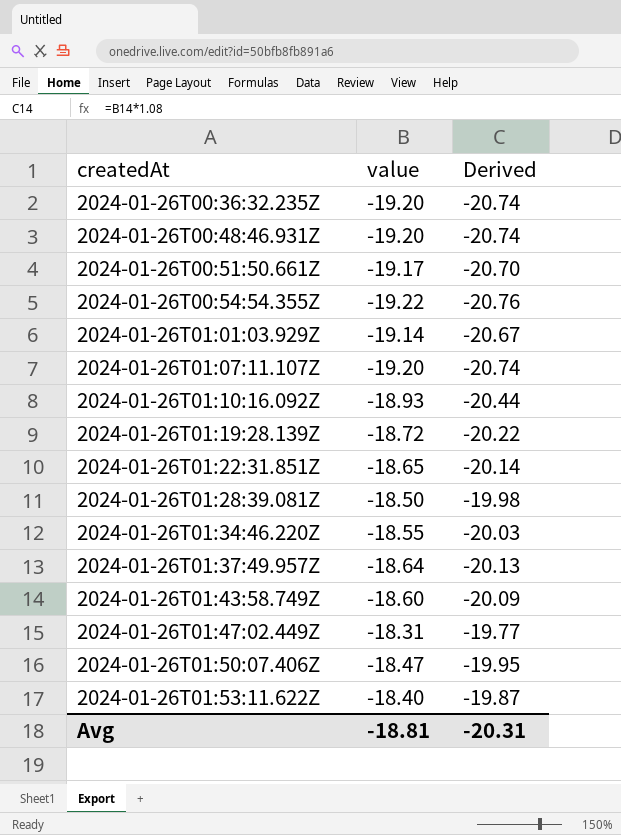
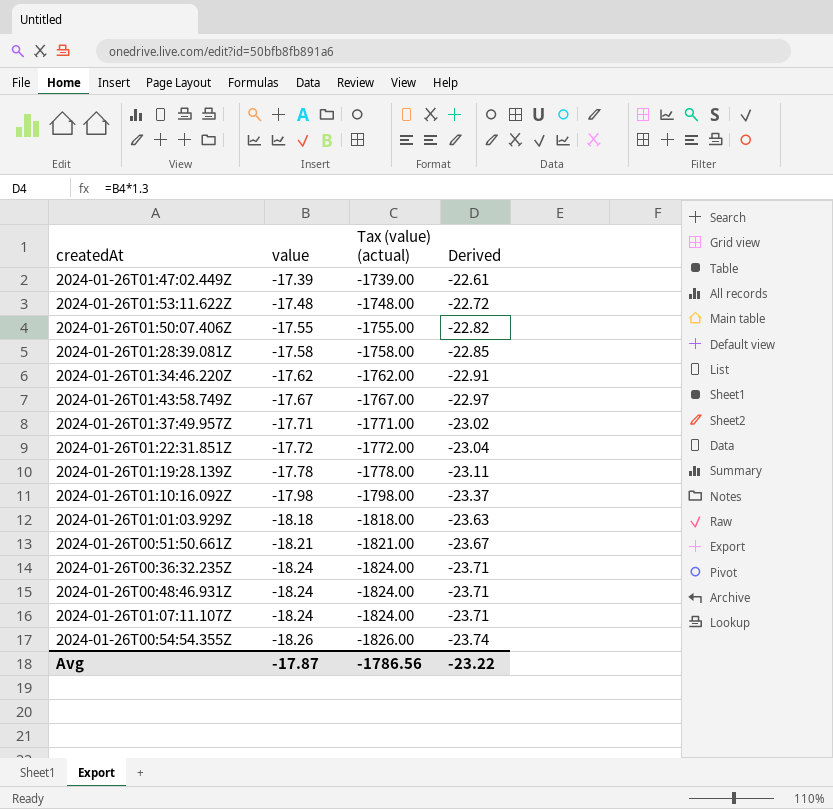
row order: createdAt ascending -> value descending
column Tax (value) (actual) | formula: none -> [value] * 100
column Derived | formula: [value] * 1.08 -> [value] * 1.3
2024-01-26T01:47:02.449Z | value: -18.31 -> -17.39
2024-01-26T01:53:11.622Z | value: -18.40 -> -17.48
2024-01-26T01:50:07.406Z | value: -18.47 -> -17.55
2024-01-26T01:28:39.081Z | value: -18.50 -> -17.58
2024-01-26T01:34:46.220Z | value: -18.55 -> -17.62
2024-01-26T01:43:58.749Z | value: -18.60 -> -17.67
2024-01-26T01:37:49.957Z | value: -18.64 -> -17.71
2024-01-26T01:22:31.851Z | value: -18.65 -> -17.72
2024-01-26T01:19:28.139Z | value: -18.72 -> -17.78
2024-01-26T01:10:16.092Z | value: -18.93 -> -17.98
2024-01-26T01:01:03.929Z | value: -19.14 -> -18.18
2024-01-26T00:51:50.661Z | value: -19.17 -> -18.21
2024-01-26T00:36:32.235Z | value: -19.20 -> -18.24
2024-01-26T00:48:46.931Z | value: -19.20 -> -18.24
2024-01-26T01:07:11.107Z | value: -19.20 -> -18.24
2024-01-26T00:54:54.355Z | value: -19.22 -> -18.26
Avg | value: -18.81 -> -17.87
Avg | Derived: -20.31 -> -23.22

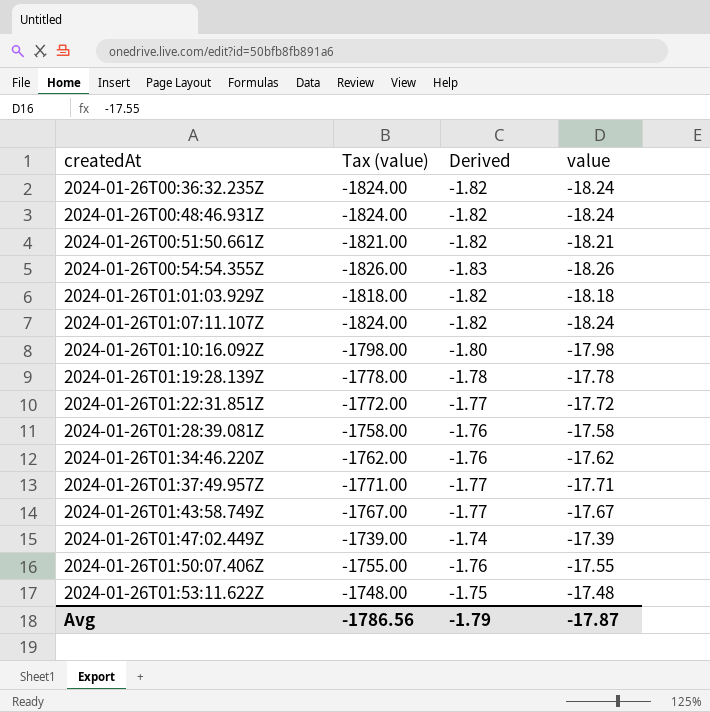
row order: value descending -> createdAt ascending
column name: Tax (value) (actual) -> Tax (value)
column Derived | formula: [value] * 1.3 -> [value] * 0.1
column value | position: 2 -> 4
Avg | Derived: -23.22 -> -1.79

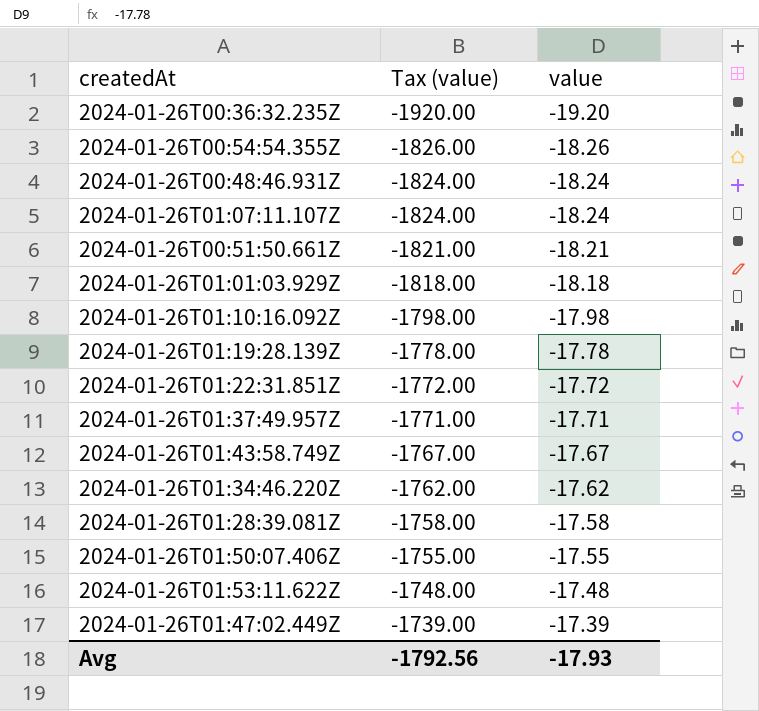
row order: createdAt ascending -> Tax (value) ascending
column Derived | formula: [value] * 0.1 -> none
2024-01-26T00:36:32.235Z | Tax (value): -1824.00 -> -1920.00
2024-01-26T00:36:32.235Z | value: -18.24 -> -19.20
Avg | Tax (value): -1786.56 -> -1792.56
Avg | value: -17.87 -> -17.93

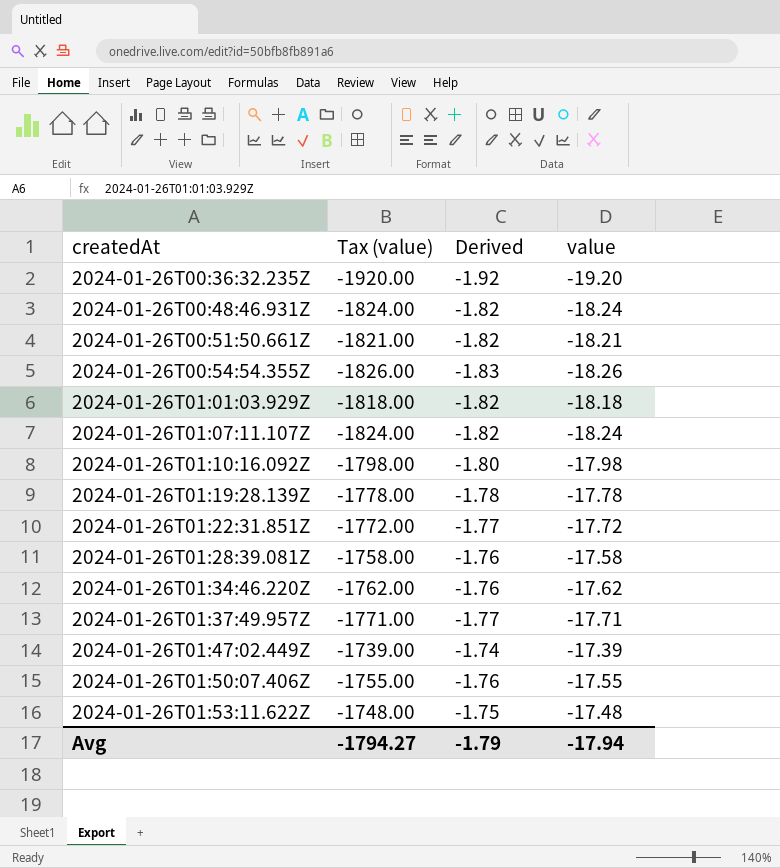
row order: Tax (value) ascending -> createdAt ascending
column Derived | formula: none -> [value] * 0.1
row 2024-01-26T01:43:58.749Z: -1767.00 | -17.67 -> none
Avg | Tax (value): -1792.56 -> -1794.27
Avg | value: -17.93 -> -17.94

